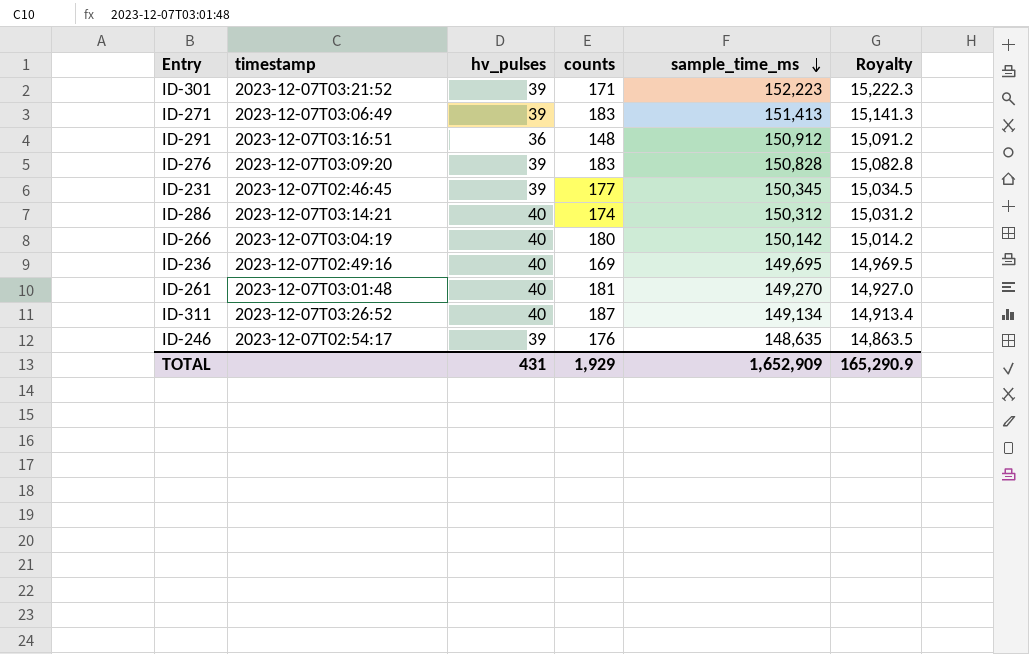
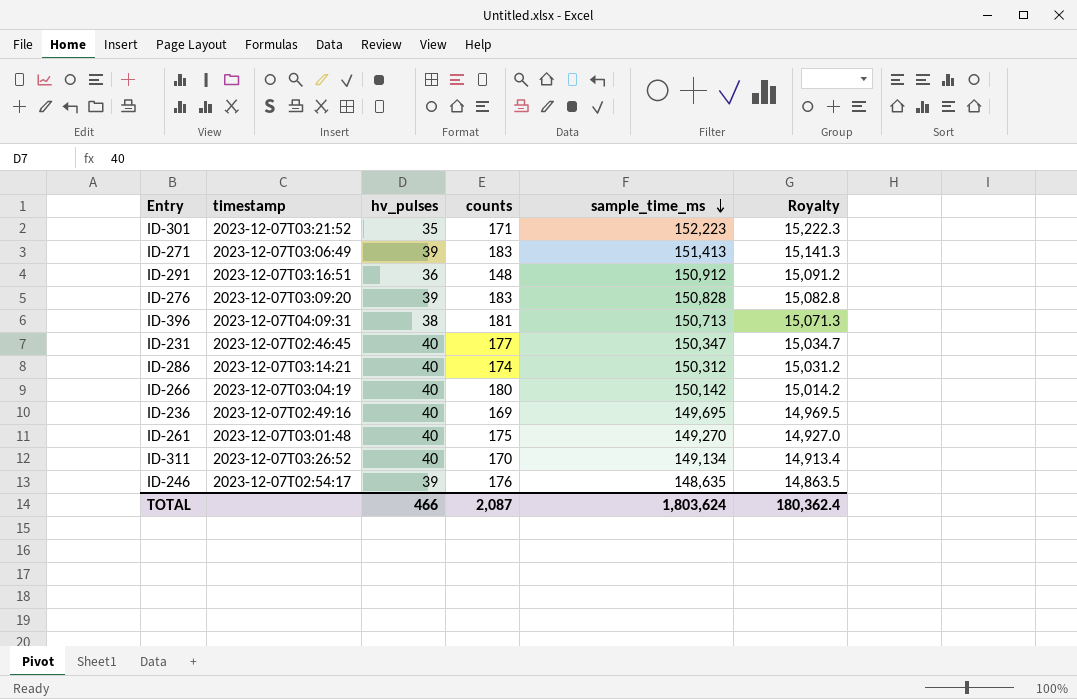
ID-301 | hv_pulses: 39 -> 35
row ID-396: none -> 2023-12-07T04:09:31 | 38 | 181 | 150,713 | 15,071.3
ID-231 | hv_pulses: 39 -> 40
ID-231 | sample_time_ms: 150,345 -> 150,347
ID-231 | Royalty: 15,034.5 -> 15,034.7
ID-261 | counts: 181 -> 175
ID-311 | counts: 187 -> 170
TOTAL | hv_pulses: 431 -> 466
TOTAL | counts: 1,929 -> 2,087
TOTAL | sample_time_ms: 1,652,909 -> 1,803,624
TOTAL | Royalty: 165,290.9 -> 180,362.4

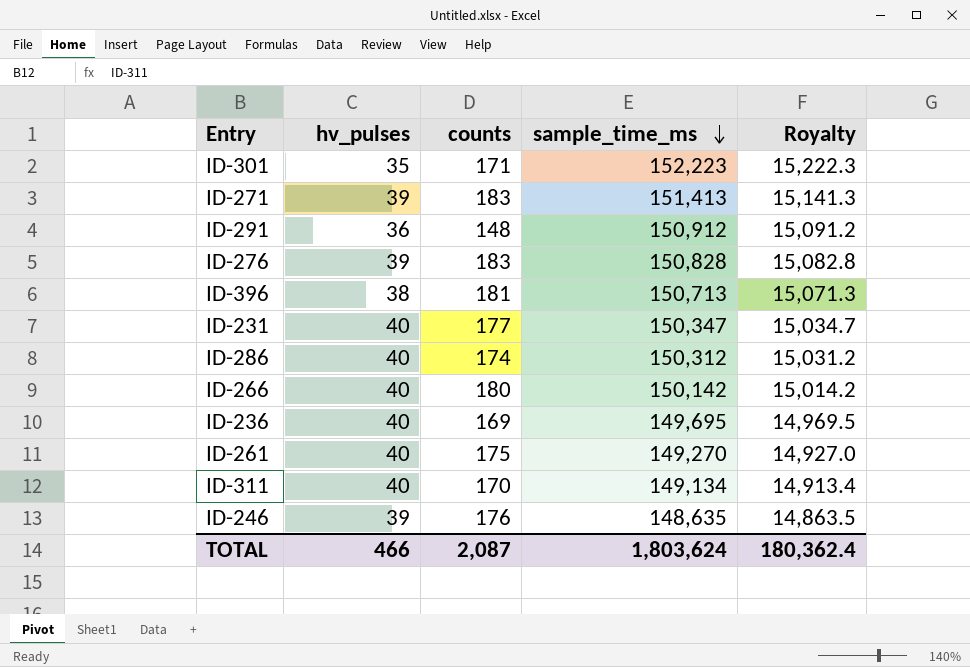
column timestamp | position: 2 -> none

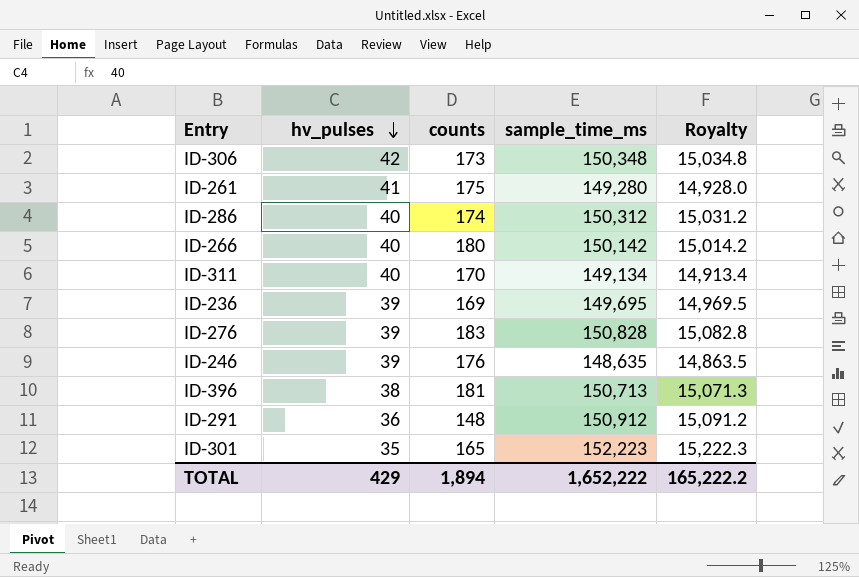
row order: sample_time_ms descending -> hv_pulses descending
row ID-271: 39 | 183 | 151,413 | 15,141.3 -> none
row ID-231: 40 | 177 | 150,347 | 15,034.7 -> none
row ID-306: none -> 42 | 173 | 150,348 | 15,034.8
ID-261 | hv_pulses: 40 -> 41
ID-261 | sample_time_ms: 149,270 -> 149,280
ID-261 | Royalty: 14,927.0 -> 14,928.0
ID-236 | hv_pulses: 40 -> 39
ID-301 | counts: 171 -> 165
TOTAL | hv_pulses: 466 -> 429
TOTAL | counts: 2,087 -> 1,894
TOTAL | sample_time_ms: 1,803,624 -> 1,652,222
TOTAL | Royalty: 180,362.4 -> 165,222.2

